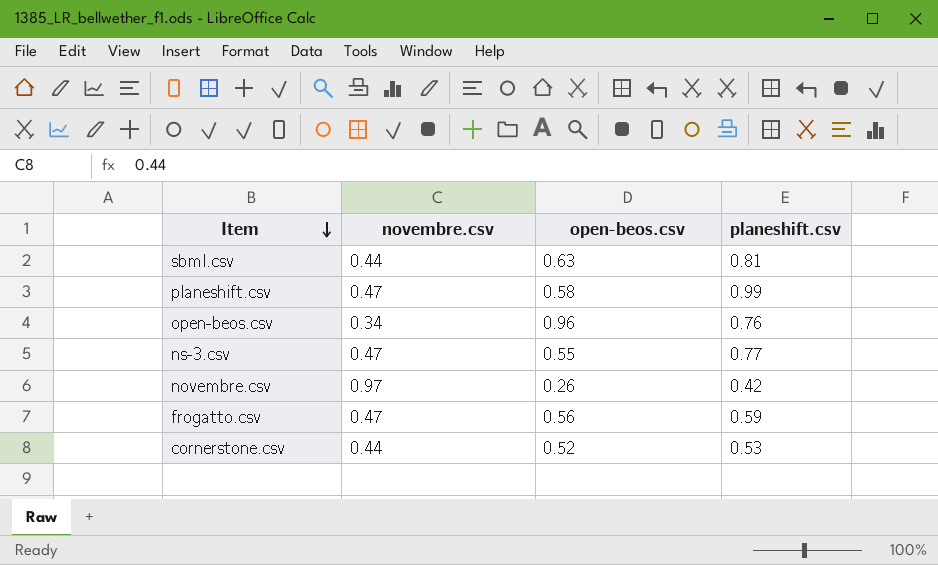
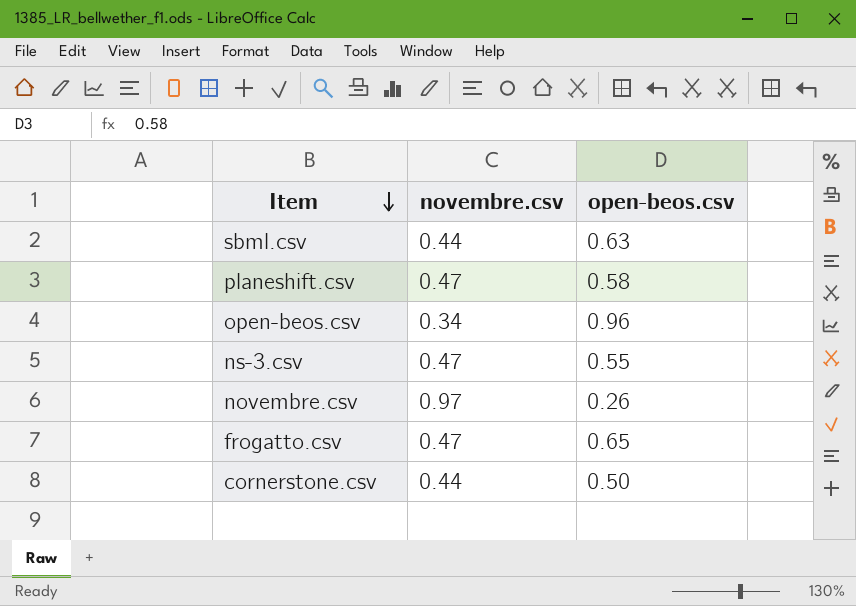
column planeshift.csv | position: 4 -> none
frogatto.csv | open-beos.csv: 0.56 -> 0.65
cornerstone.csv | open-beos.csv: 0.52 -> 0.50

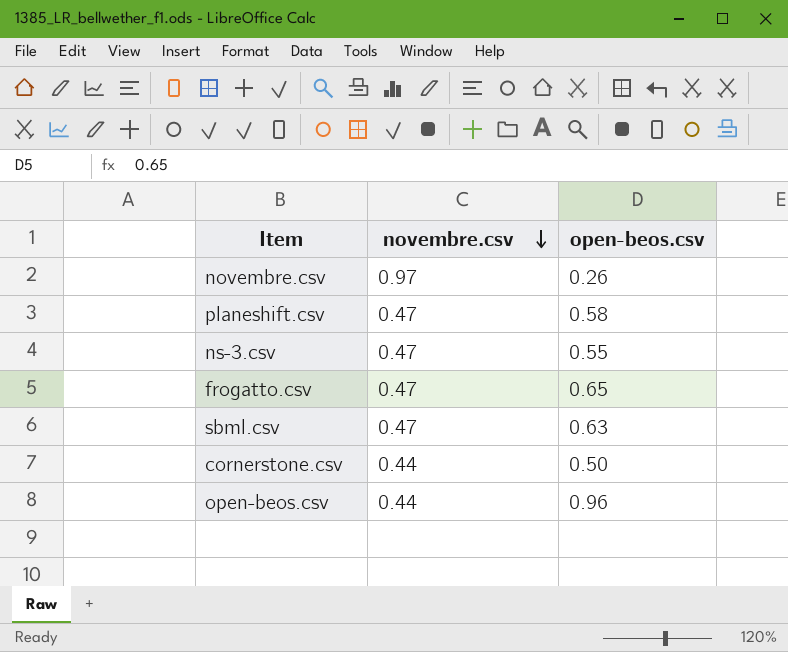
row order: Item descending -> novembre.csv descending
sbml.csv | novembre.csv: 0.44 -> 0.47
open-beos.csv | novembre.csv: 0.34 -> 0.44

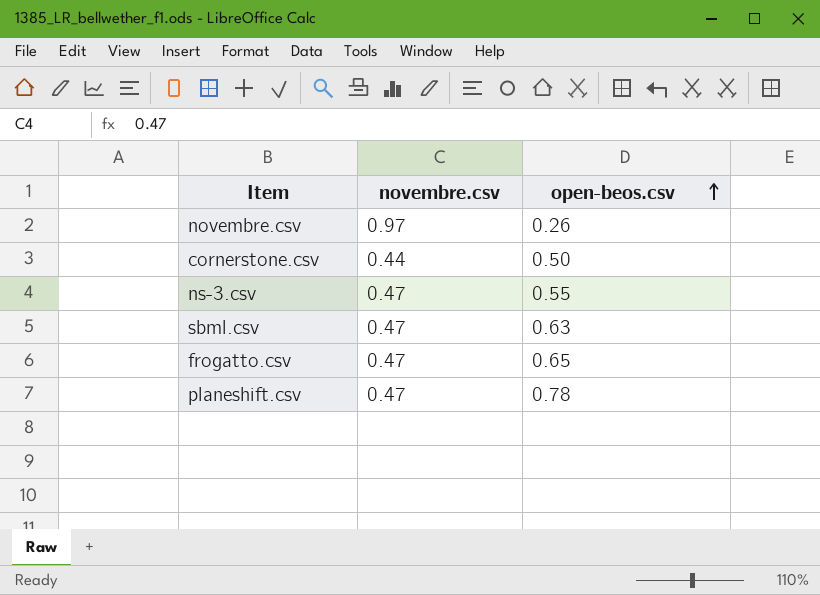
row order: novembre.csv descending -> open-beos.csv ascending
row open-beos.csv: 0.44 | 0.96 -> none
planeshift.csv | open-beos.csv: 0.58 -> 0.78

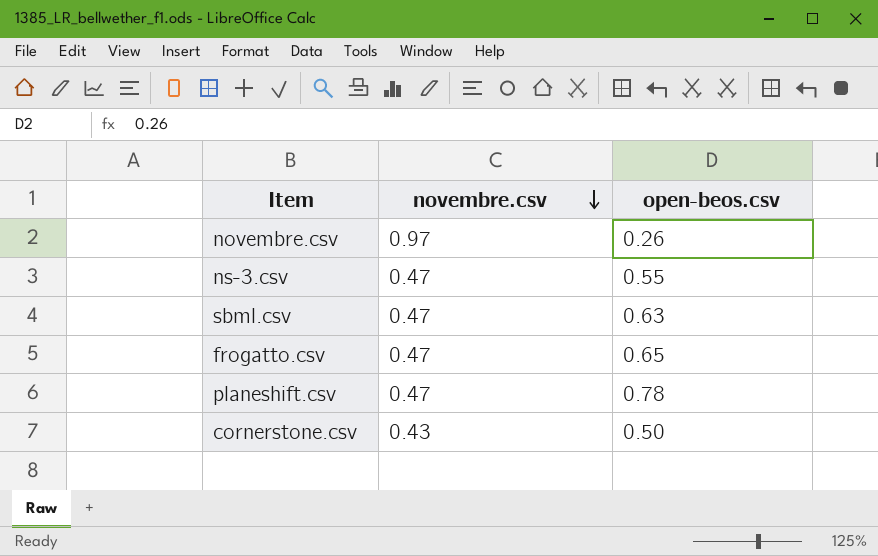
row order: open-beos.csv ascending -> novembre.csv descending
cornerstone.csv | novembre.csv: 0.44 -> 0.43

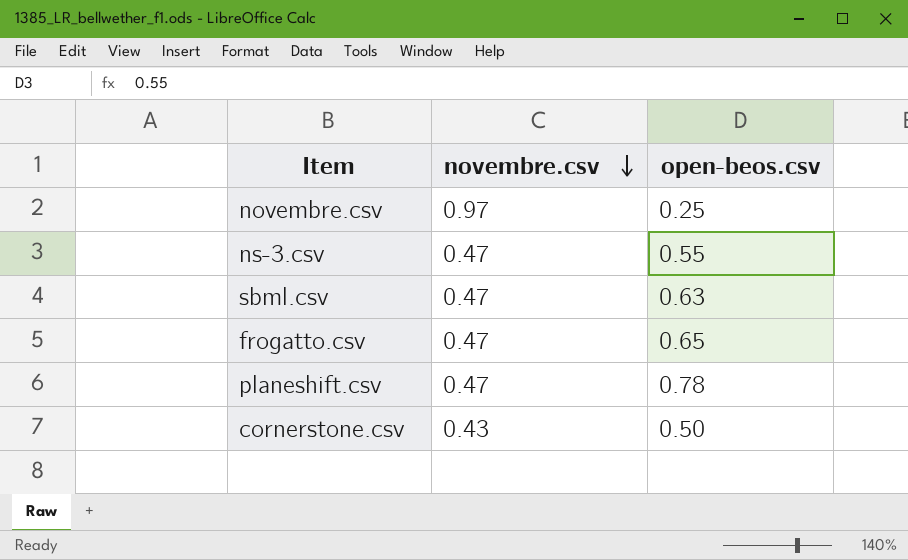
novembre.csv | open-beos.csv: 0.26 -> 0.25

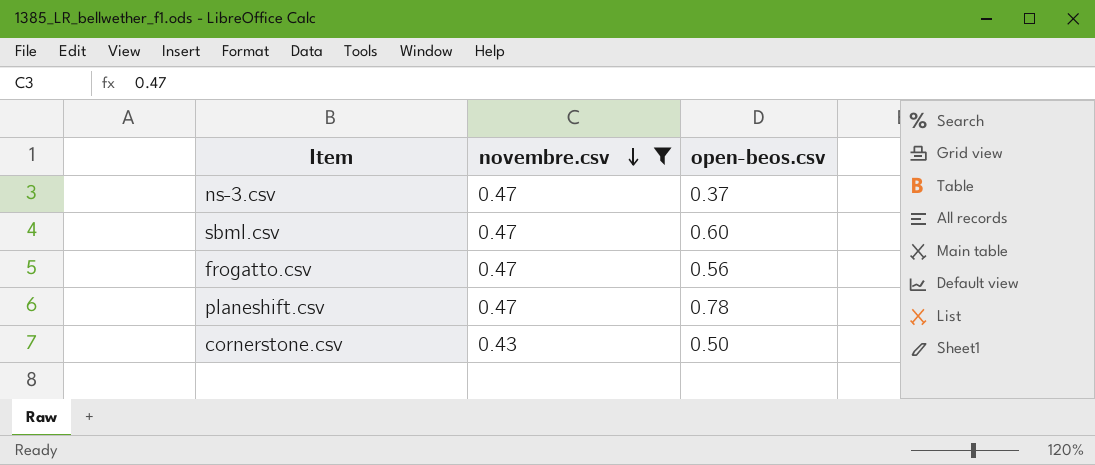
filter: none -> novembre.csv != 0.97
ns-3.csv | open-beos.csv: 0.55 -> 0.37
sbml.csv | open-beos.csv: 0.63 -> 0.60
frogatto.csv | open-beos.csv: 0.65 -> 0.56

